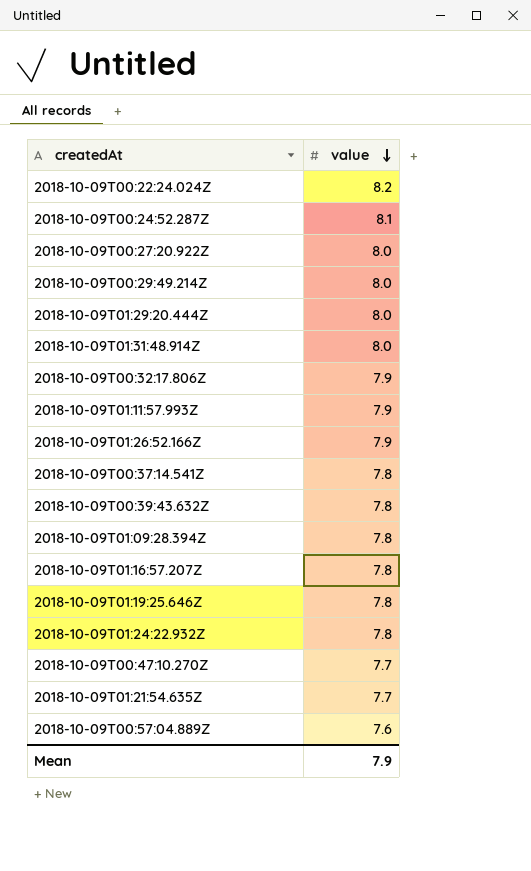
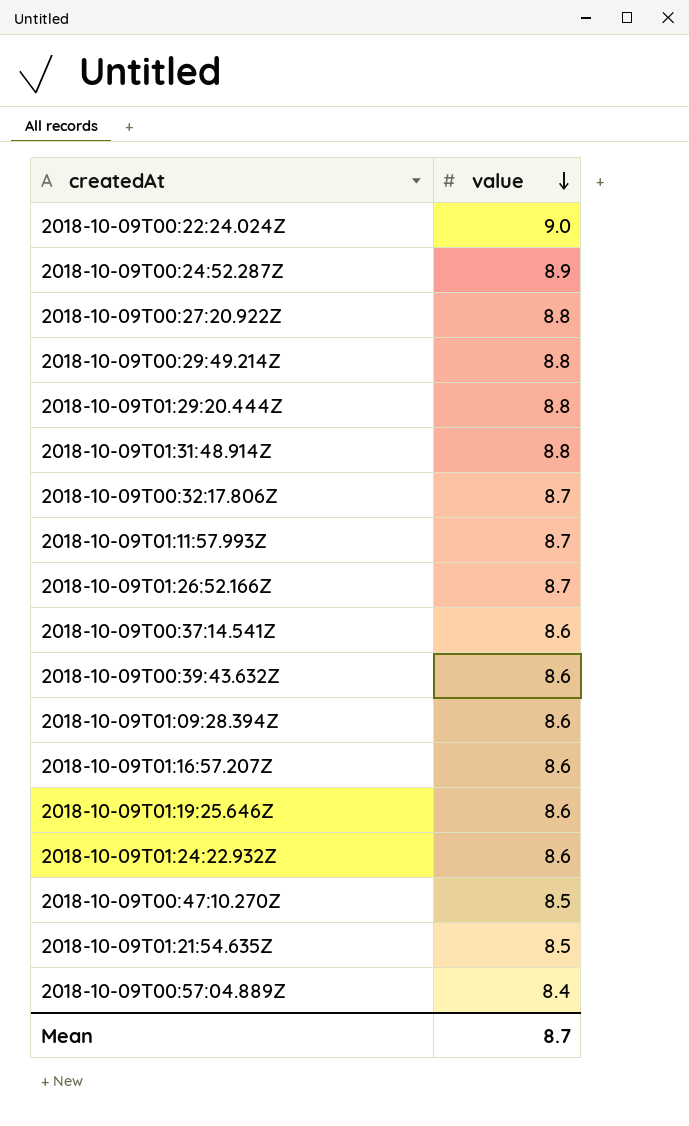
2018-10-09T00:22:24.024Z | value: 8.2 -> 9.0
2018-10-09T00:24:52.287Z | value: 8.1 -> 8.9
2018-10-09T00:27:20.922Z | value: 8.0 -> 8.8
2018-10-09T00:29:49.214Z | value: 8.0 -> 8.8
2018-10-09T01:29:20.444Z | value: 8.0 -> 8.8
2018-10-09T01:31:48.914Z | value: 8.0 -> 8.8
2018-10-09T00:32:17.806Z | value: 7.9 -> 8.7
2018-10-09T01:11:57.993Z | value: 7.9 -> 8.7
2018-10-09T01:26:52.166Z | value: 7.9 -> 8.7
2018-10-09T00:37:14.541Z | value: 7.8 -> 8.6
2018-10-09T00:39:43.632Z | value: 7.8 -> 8.6
2018-10-09T01:09:28.394Z | value: 7.8 -> 8.6
2018-10-09T01:16:57.207Z | value: 7.8 -> 8.6
2018-10-09T01:19:25.646Z | value: 7.8 -> 8.6
2018-10-09T01:24:22.932Z | value: 7.8 -> 8.6
2018-10-09T00:47:10.270Z | value: 7.7 -> 8.5
2018-10-09T01:21:54.635Z | value: 7.7 -> 8.5
2018-10-09T00:57:04.889Z | value: 7.6 -> 8.4
Mean | value: 7.9 -> 8.7

